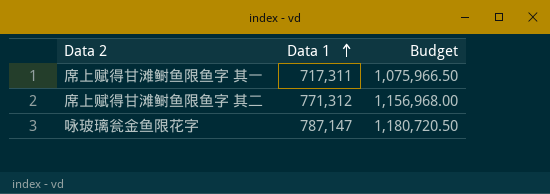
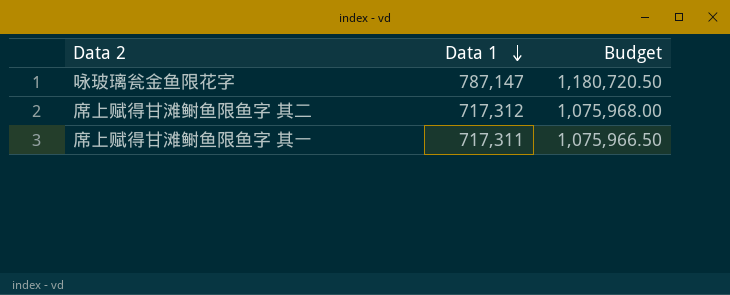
row order: Data 1 ascending -> Data 1 descending
席上赋得甘滩鲥鱼限鱼字 其二 | Data 1: 771,312 -> 717,312
席上赋得甘滩鲥鱼限鱼字 其二 | Budget: 1,156,968.00 -> 1,075,968.00

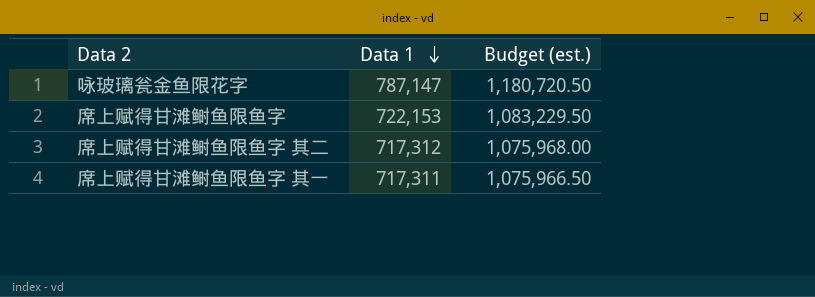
column name: Budget -> Budget (est.)
row 席上赋得甘滩鲥鱼限鱼字: none -> 722,153 | 1,083,229.50

